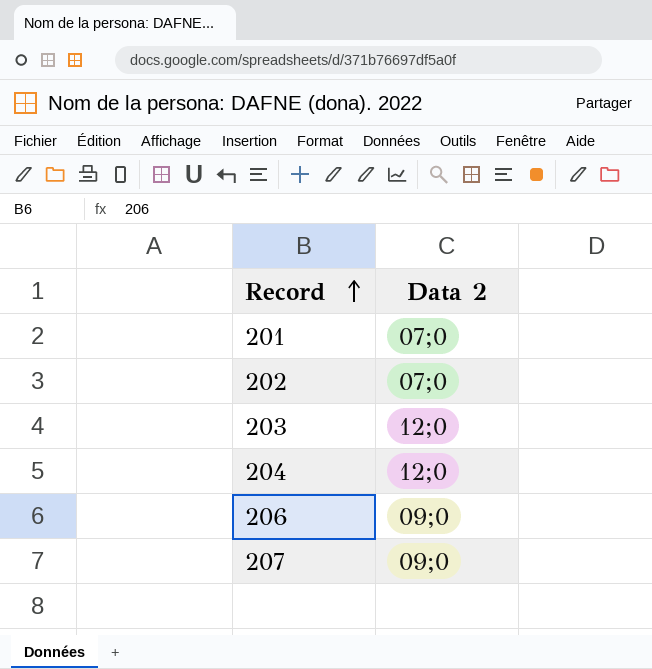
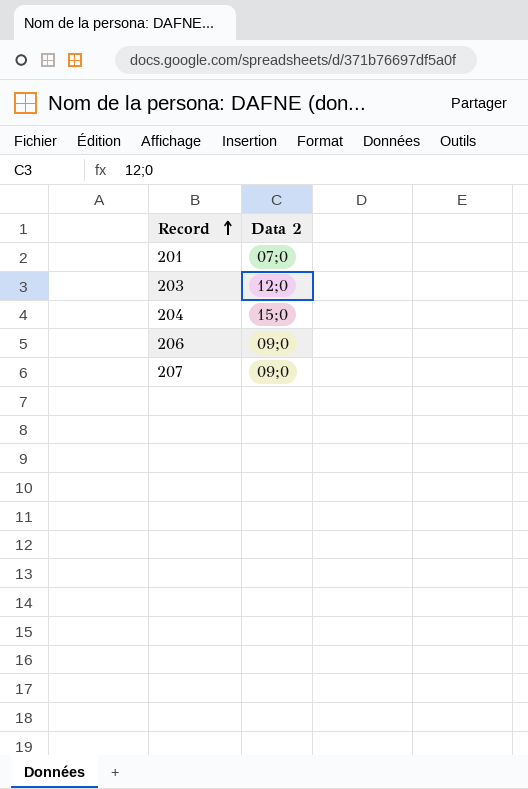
row 202: 07;0 -> none
204 | Data 2: 12;0 -> 15;0

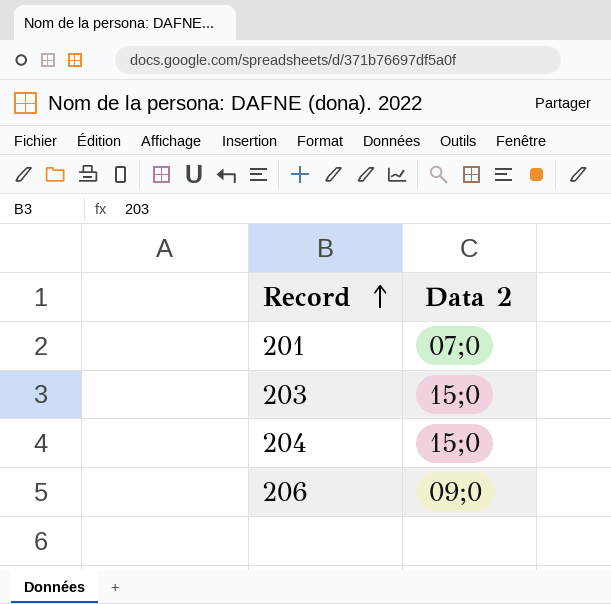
row 207: 09;0 -> none
203 | Data 2: 12;0 -> 15;0

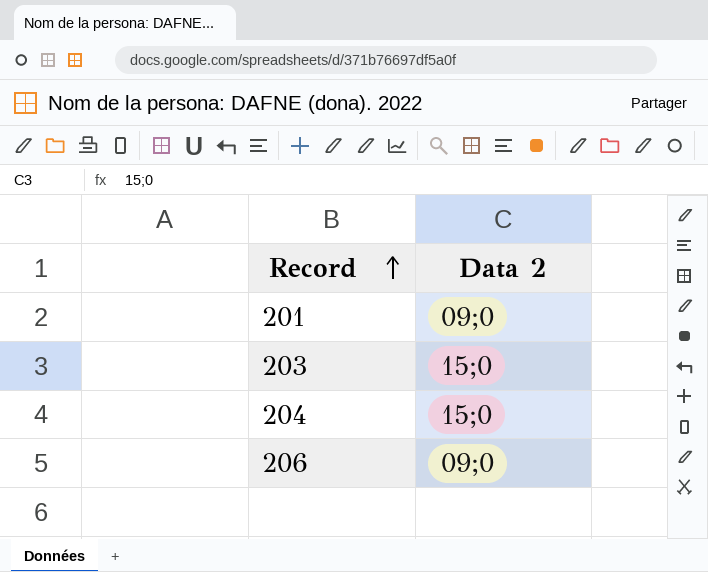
201 | Data 2: 07;0 -> 09;0

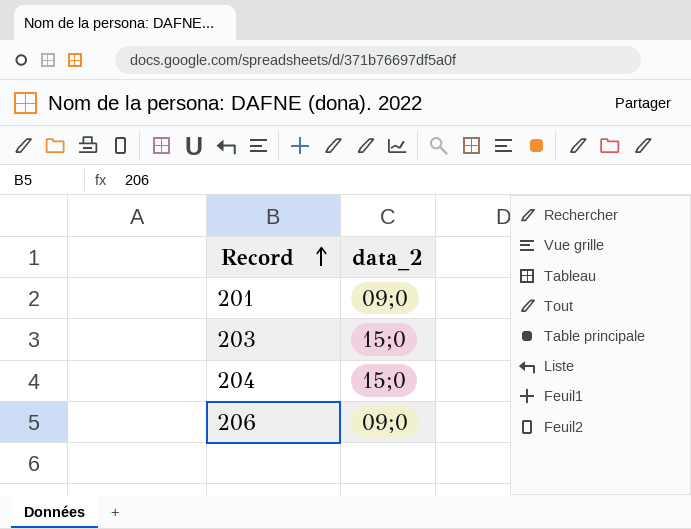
column name: Data 2 -> data_2

